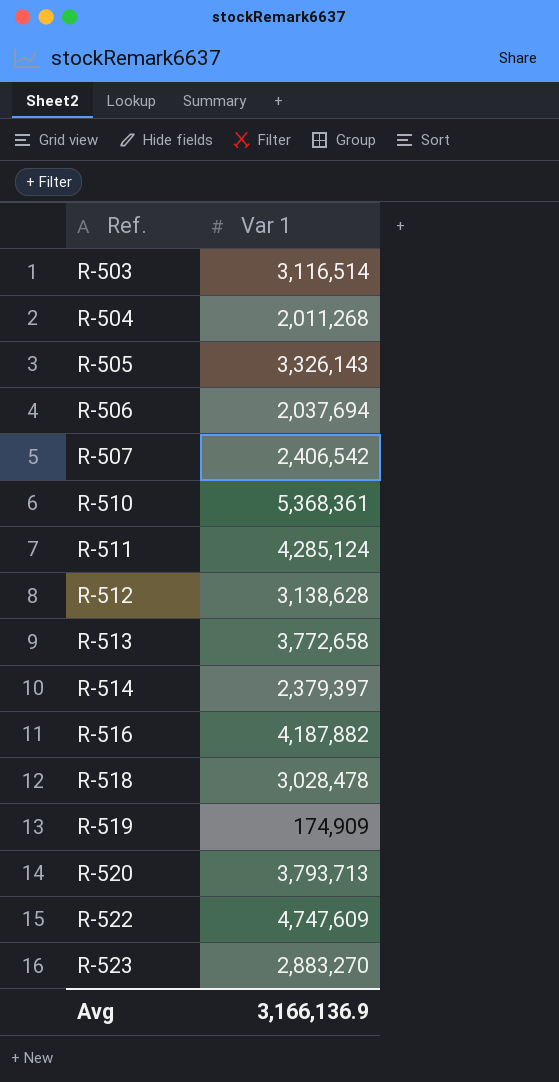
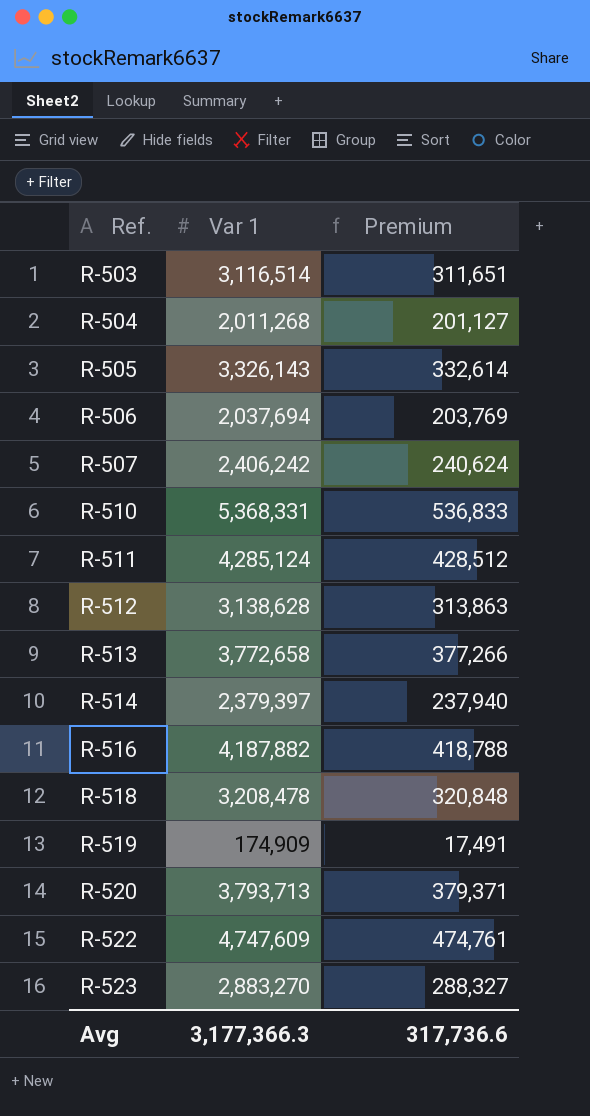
column Premium | formula: none -> [Var 1] * 0.1
R-507 | Var 1: 2,406,542 -> 2,406,242
R-510 | Var 1: 5,368,361 -> 5,368,331
R-518 | Var 1: 3,028,478 -> 3,208,478
Avg | Var 1: 3,166,136.9 -> 3,177,366.3

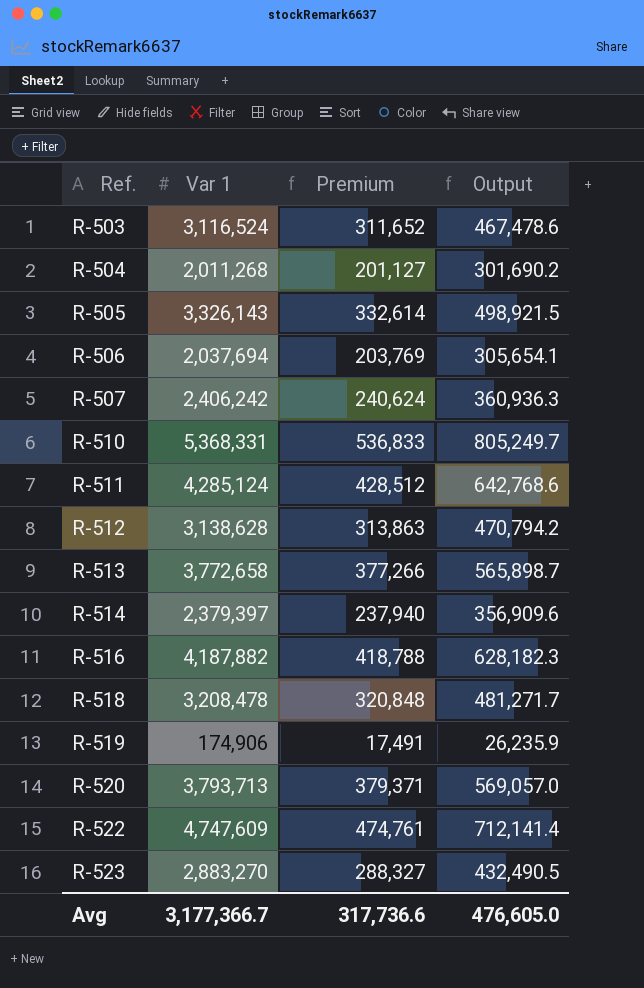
column Output | formula: none -> [Var 1] * 0.15
R-503 | Var 1: 3,116,514 -> 3,116,524
R-503 | Premium: 311,651 -> 311,652
R-519 | Var 1: 174,909 -> 174,906
Avg | Var 1: 3,177,366.3 -> 3,177,366.7

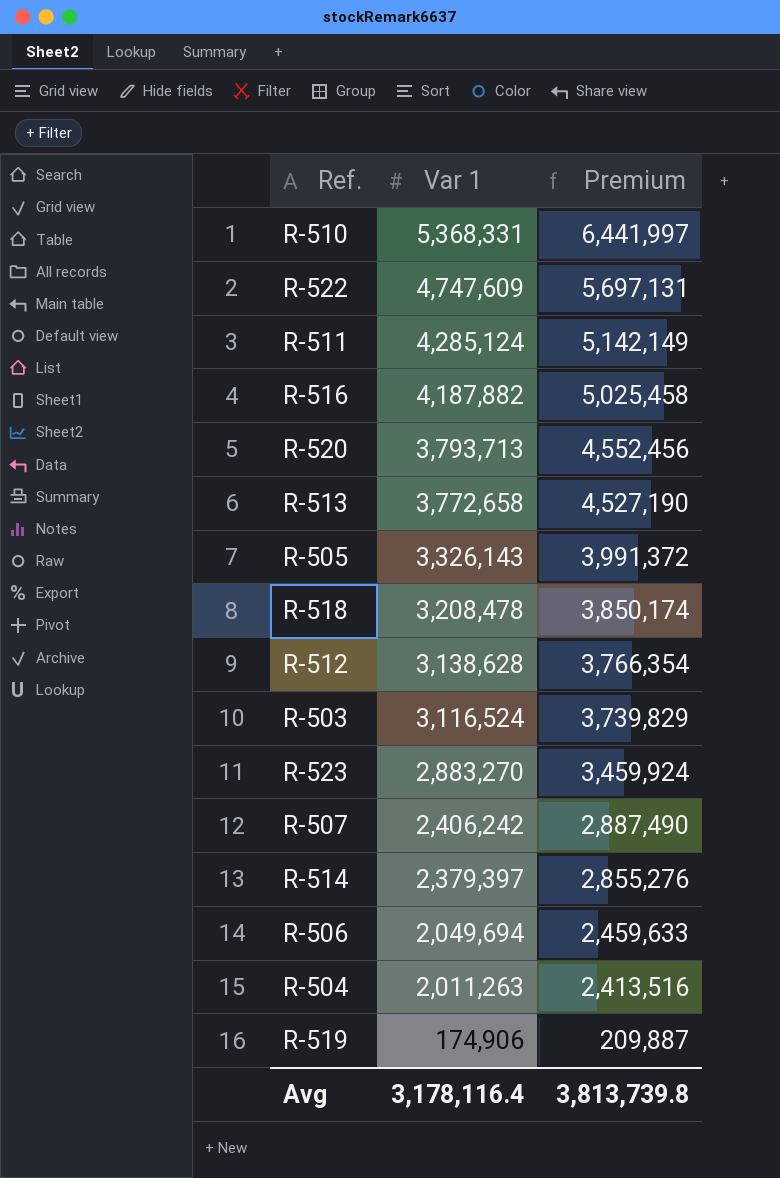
row order: Ref. ascending -> Var 1 descending
column Output | formula: [Var 1] * 0.15 -> none
column Premium | formula: [Var 1] * 0.1 -> [Var 1] * 1.2
R-506 | Var 1: 2,037,694 -> 2,049,694
R-504 | Var 1: 2,011,268 -> 2,011,263
Avg | Var 1: 3,177,366.7 -> 3,178,116.4
Avg | Premium: 317,736.6 -> 3,813,739.8

